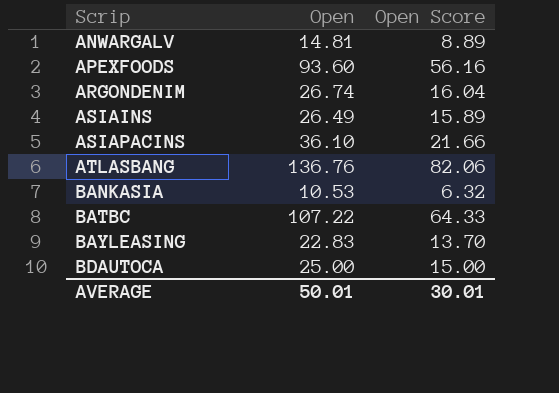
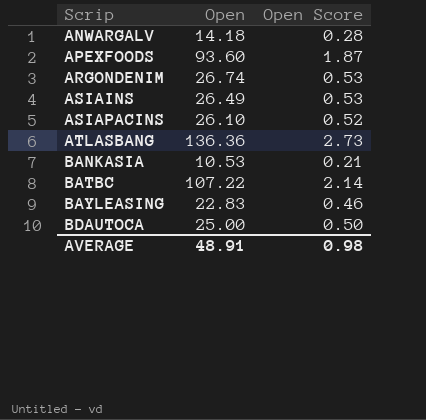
column Open Score | formula: [Open] * 0.6 -> [Open] * 0.02
ANWARGALV | Open: 14.81 -> 14.18
ASIAPACINS | Open: 36.10 -> 26.10
ATLASBANG | Open: 136.76 -> 136.36
AVERAGE | Open: 50.01 -> 48.91
AVERAGE | Open Score: 30.01 -> 0.98

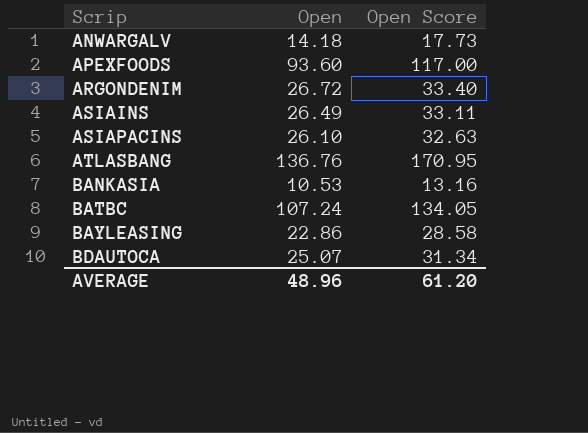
column Open Score | formula: [Open] * 0.02 -> [Open] * 1.25
ARGONDENIM | Open: 26.74 -> 26.72
ATLASBANG | Open: 136.36 -> 136.76
BATBC | Open: 107.22 -> 107.24
BAYLEASING | Open: 22.83 -> 22.86
BDAUTOCA | Open: 25.00 -> 25.07
AVERAGE | Open: 48.91 -> 48.96
AVERAGE | Open Score: 0.98 -> 61.20

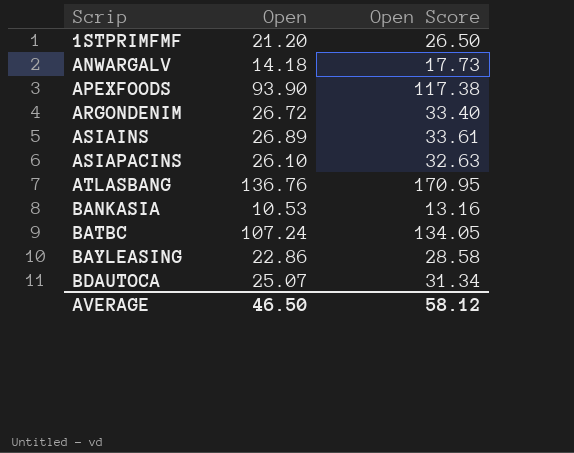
row 1STPRIMFMF: none -> 21.20 | 26.50
APEXFOODS | Open: 93.60 -> 93.90
APEXFOODS | Open Score: 117.00 -> 117.38
ASIAINS | Open: 26.49 -> 26.89
ASIAINS | Open Score: 33.11 -> 33.61
AVERAGE | Open: 48.96 -> 46.50
AVERAGE | Open Score: 61.20 -> 58.12

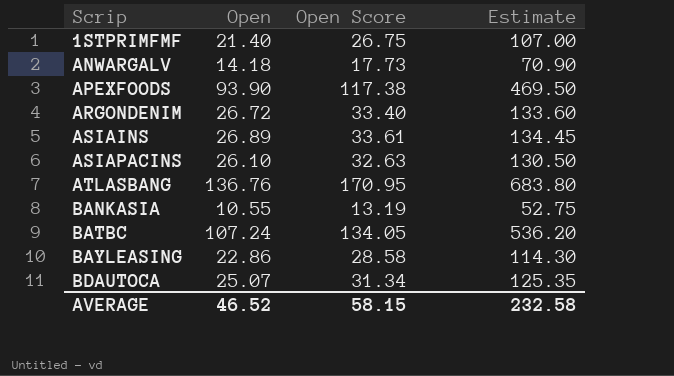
column Estimate | formula: none -> [Open] * 5
1STPRIMFMF | Open: 21.20 -> 21.40
1STPRIMFMF | Open Score: 26.50 -> 26.75
BANKASIA | Open: 10.53 -> 10.55
BANKASIA | Open Score: 13.16 -> 13.19
AVERAGE | Open: 46.50 -> 46.52
AVERAGE | Open Score: 58.12 -> 58.15

